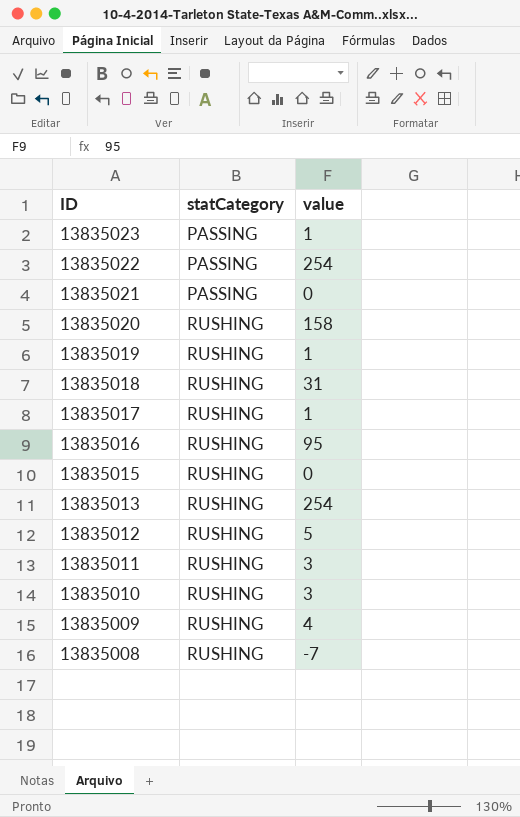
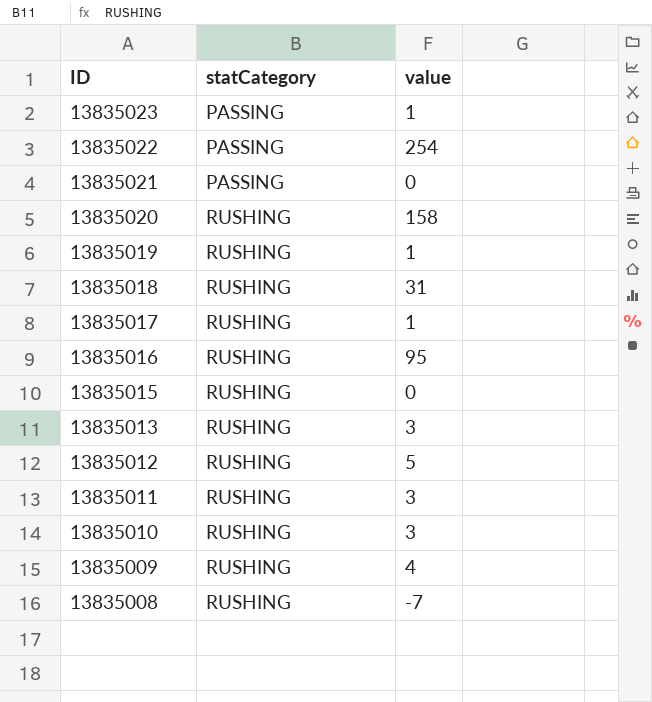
13835013 | value: 254 -> 3

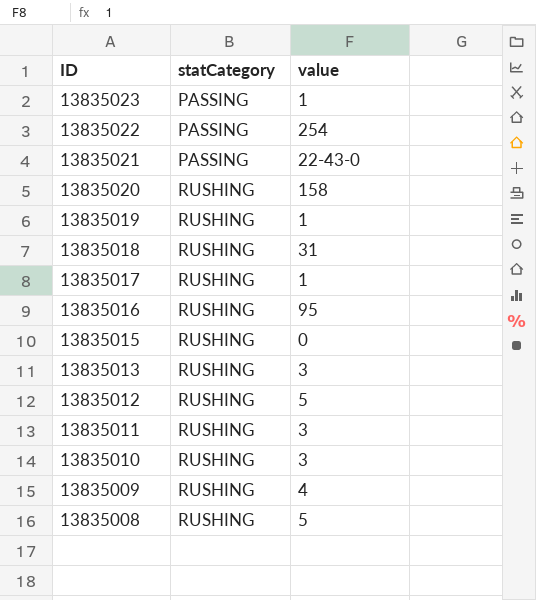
13835021 | value: 0 -> 22-43-0
13835008 | value: -7 -> 5

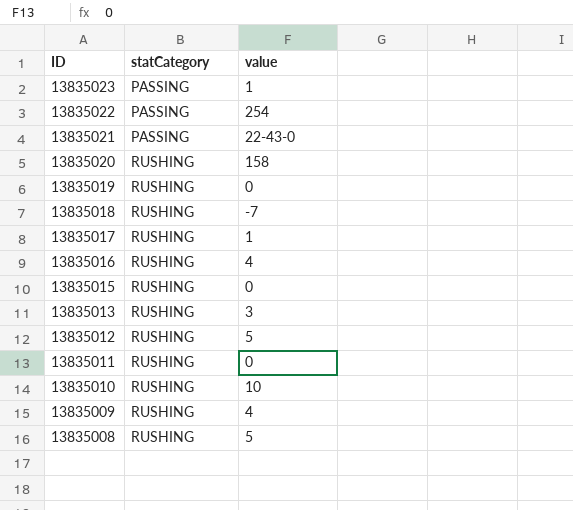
13835019 | value: 1 -> 0
13835018 | value: 31 -> -7
13835016 | value: 95 -> 4
13835011 | value: 3 -> 0
13835010 | value: 3 -> 10

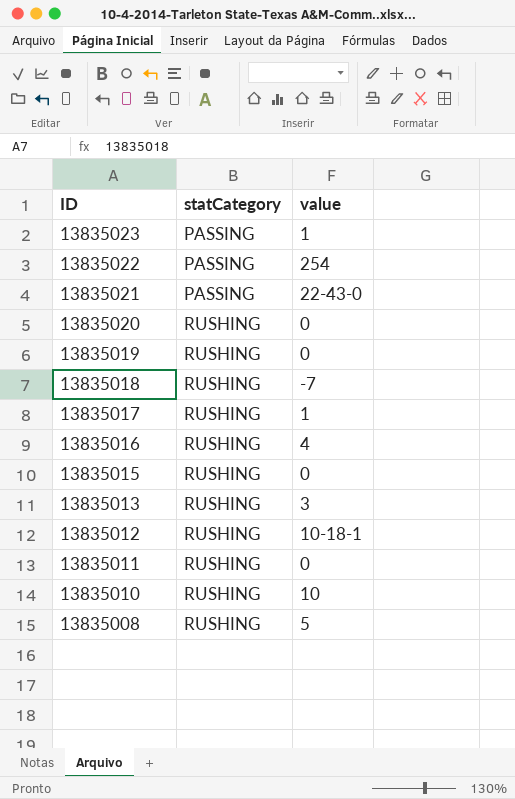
row 13835009: RUSHING | 4 -> none
13835020 | value: 158 -> 0
13835012 | value: 5 -> 10-18-1

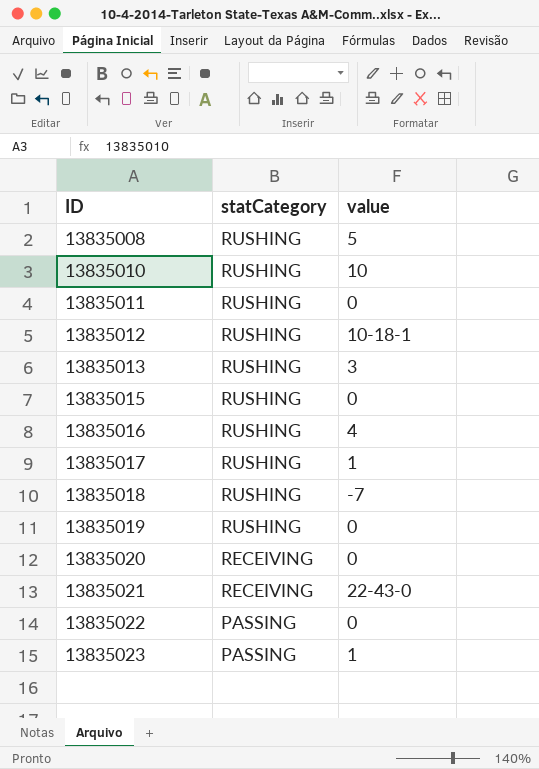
row order: ID descending -> ID ascending
13835020 | statCategory: RUSHING -> RECEIVING
13835021 | statCategory: PASSING -> RECEIVING
13835022 | value: 254 -> 0

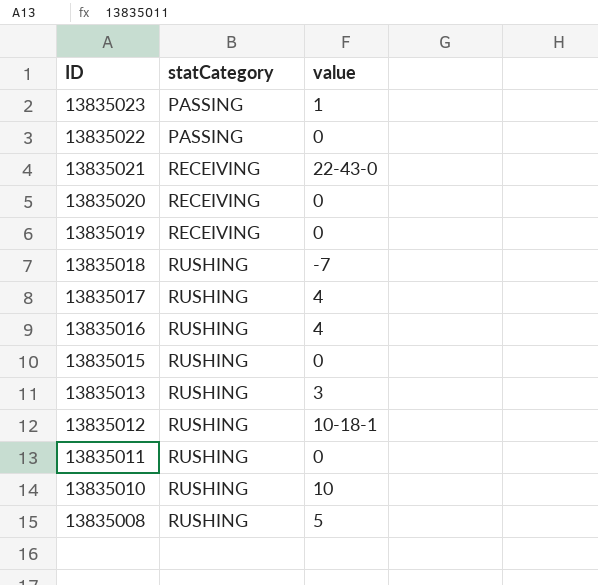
row order: ID ascending -> ID descending
13835019 | statCategory: RUSHING -> RECEIVING
13835017 | value: 1 -> 4

